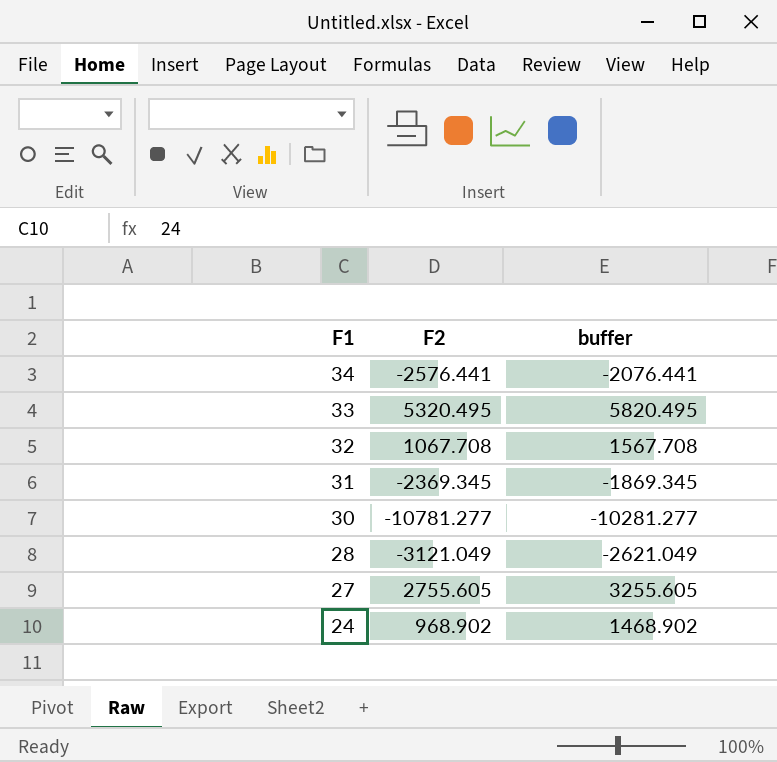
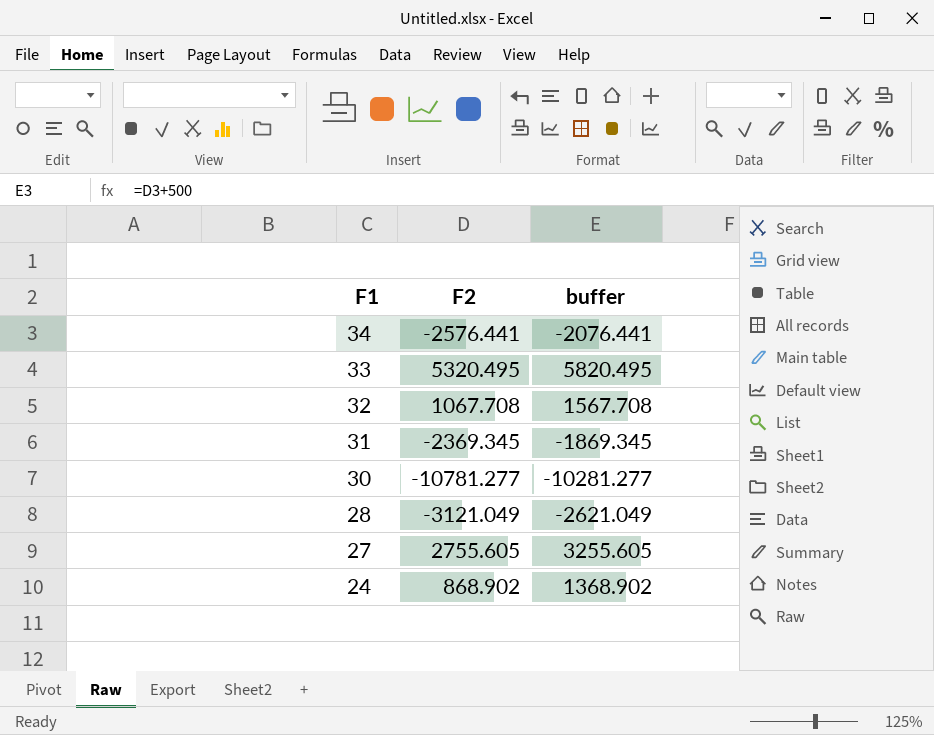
24 | F2: 968.902 -> 868.902
24 | buffer: 1468.902 -> 1368.902

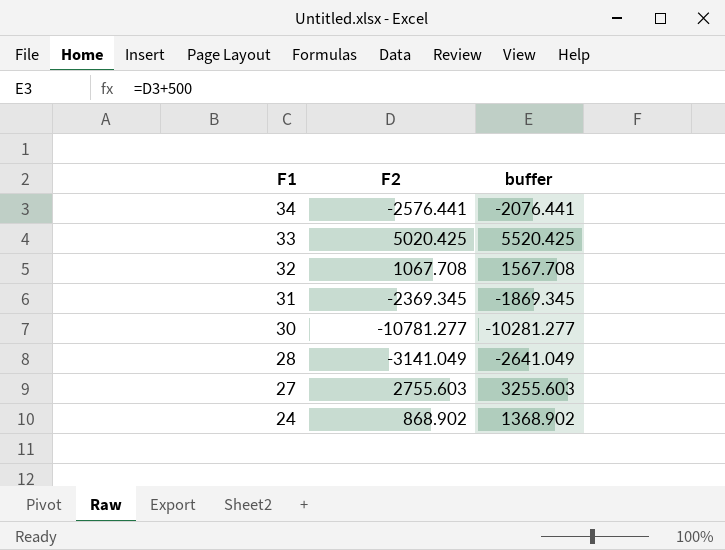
33 | F2: 5320.495 -> 5020.425
33 | buffer: 5820.495 -> 5520.425
28 | F2: -3121.049 -> -3141.049
28 | buffer: -2621.049 -> -2641.049
27 | F2: 2755.605 -> 2755.603
27 | buffer: 3255.605 -> 3255.603

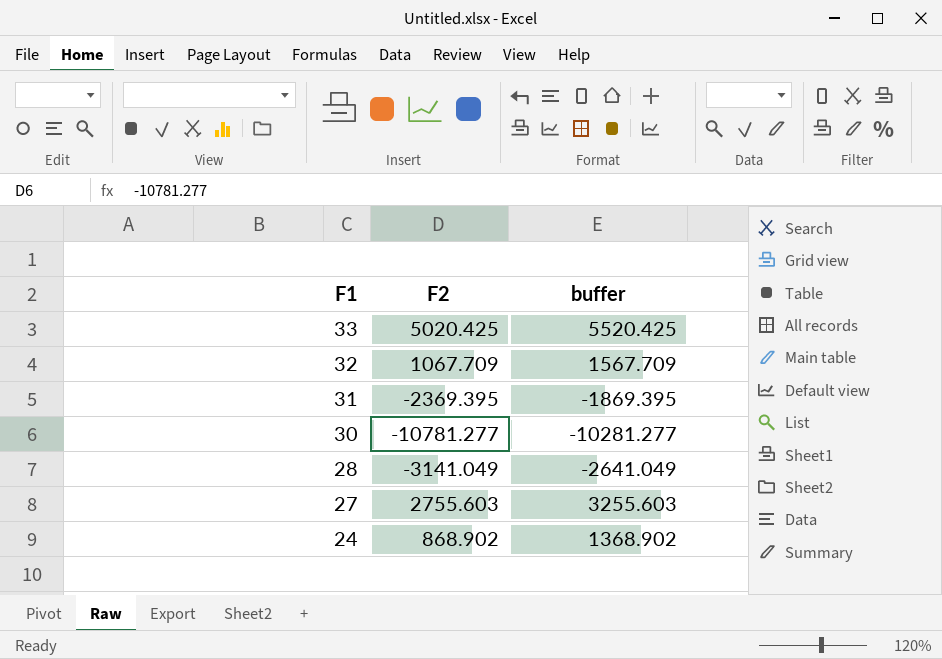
row 34: -2576.441 | -2076.441 -> none
32 | F2: 1067.708 -> 1067.709
32 | buffer: 1567.708 -> 1567.709
31 | F2: -2369.345 -> -2369.395
31 | buffer: -1869.345 -> -1869.395

